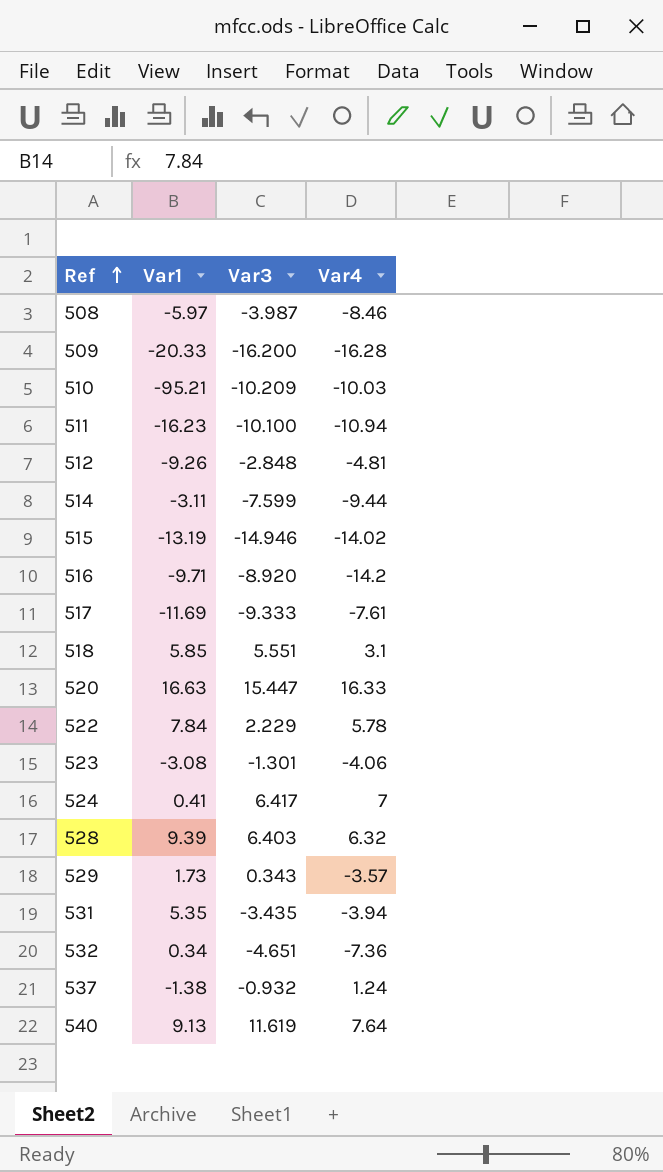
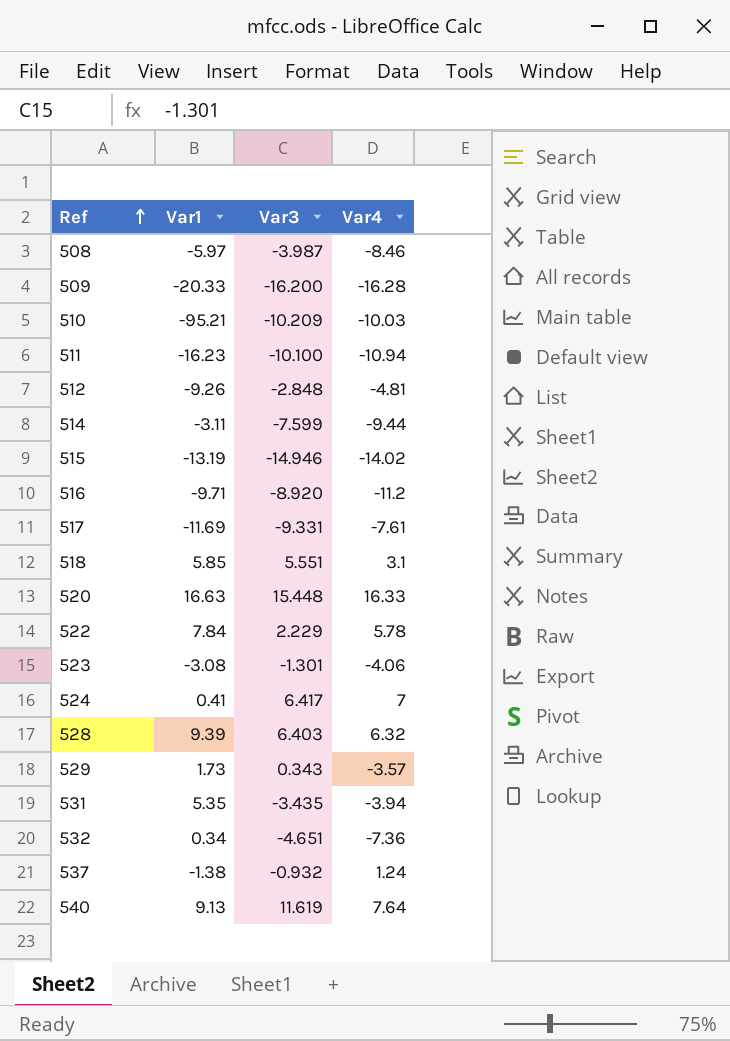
516 | Var4: -14.2 -> -11.2
517 | Var3: -9.333 -> -9.331
520 | Var3: 15.447 -> 15.448

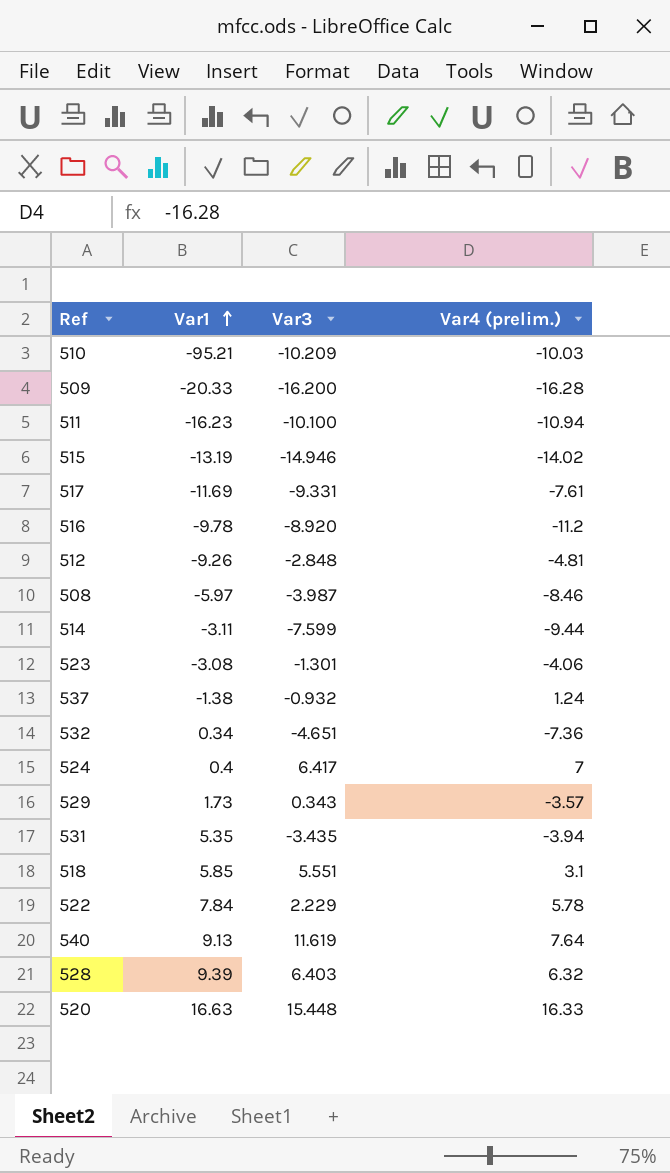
row order: Ref ascending -> Var1 ascending
column name: Var4 -> Var4 (prelim.)
516 | Var1: -9.71 -> -9.78
524 | Var1: 0.41 -> 0.4

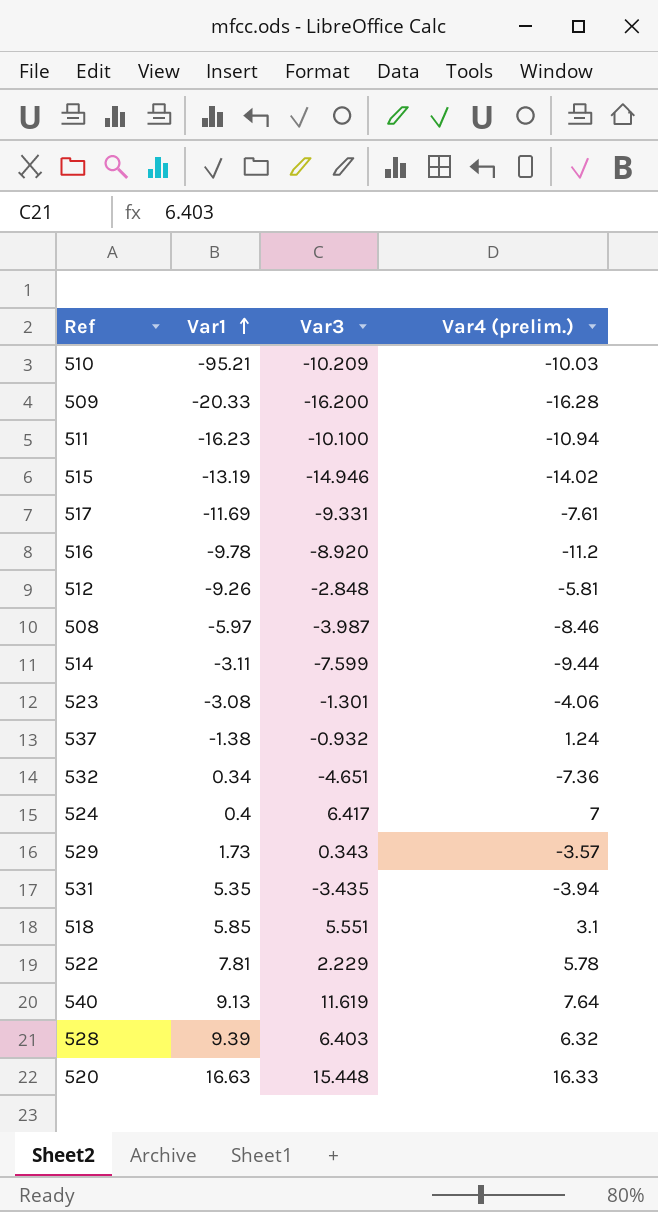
512 | Var4 (prelim.): -4.81 -> -5.81
522 | Var1: 7.84 -> 7.81

